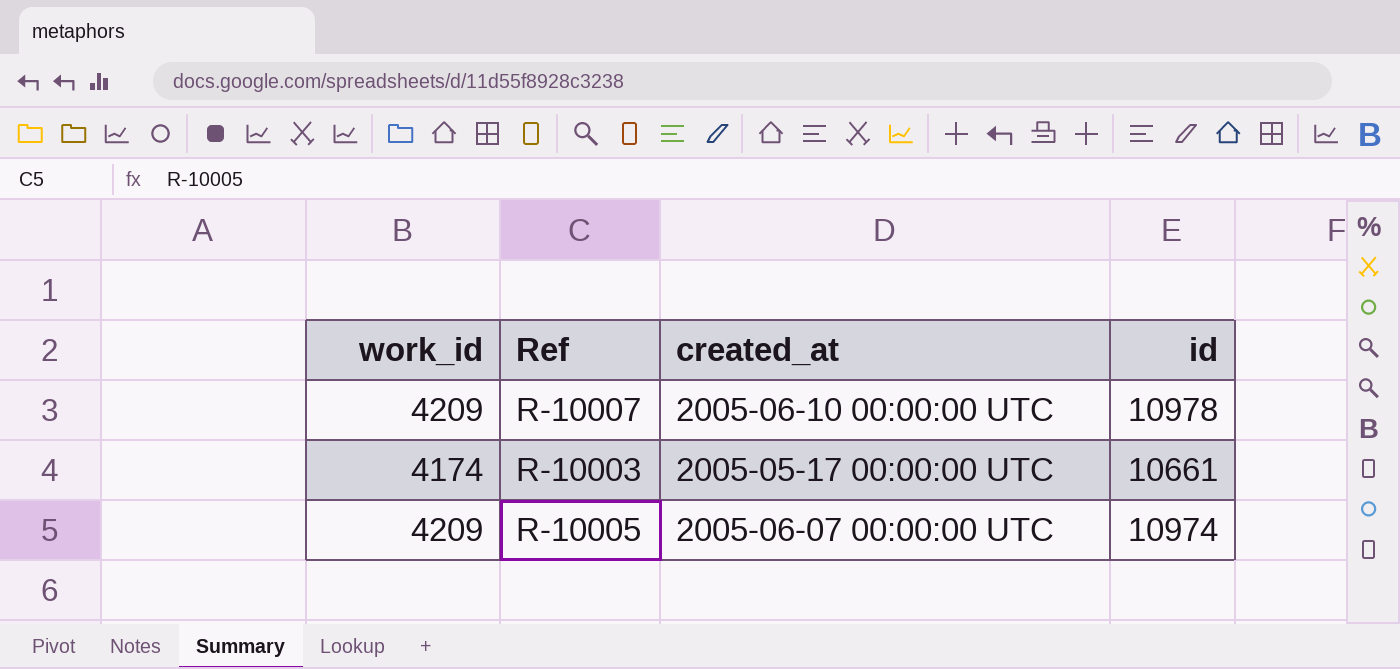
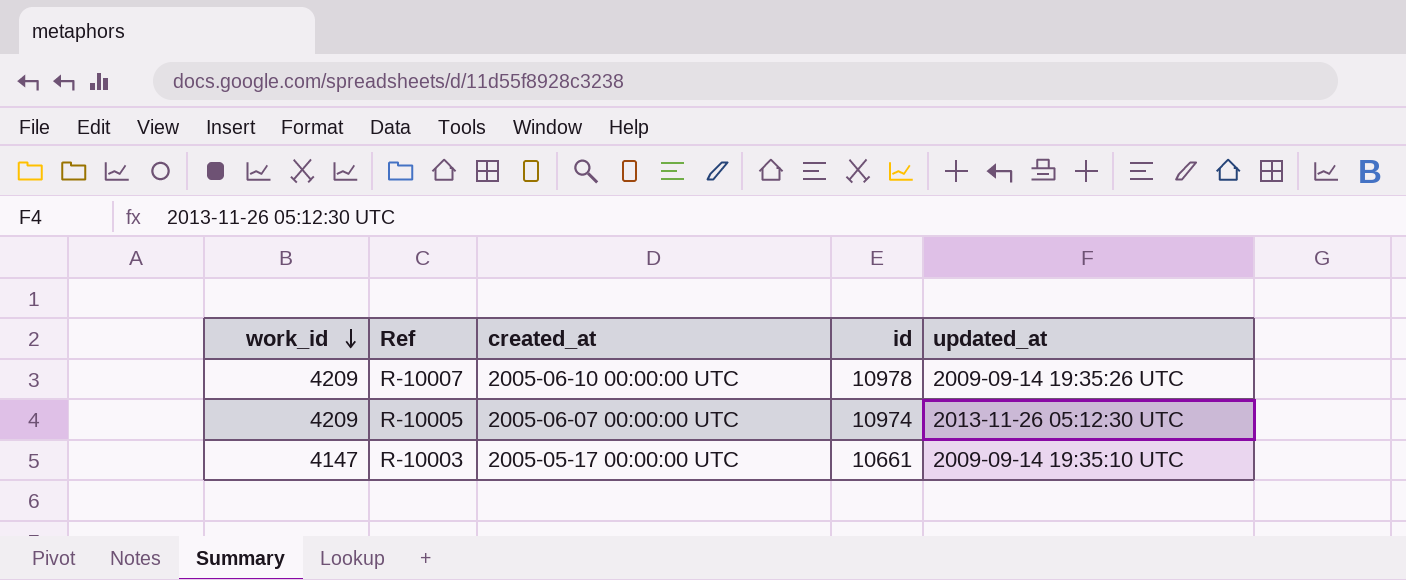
row order: none -> work_id descending
column updated_at | position: none -> 5
R-10003 | work_id: 4174 -> 4147

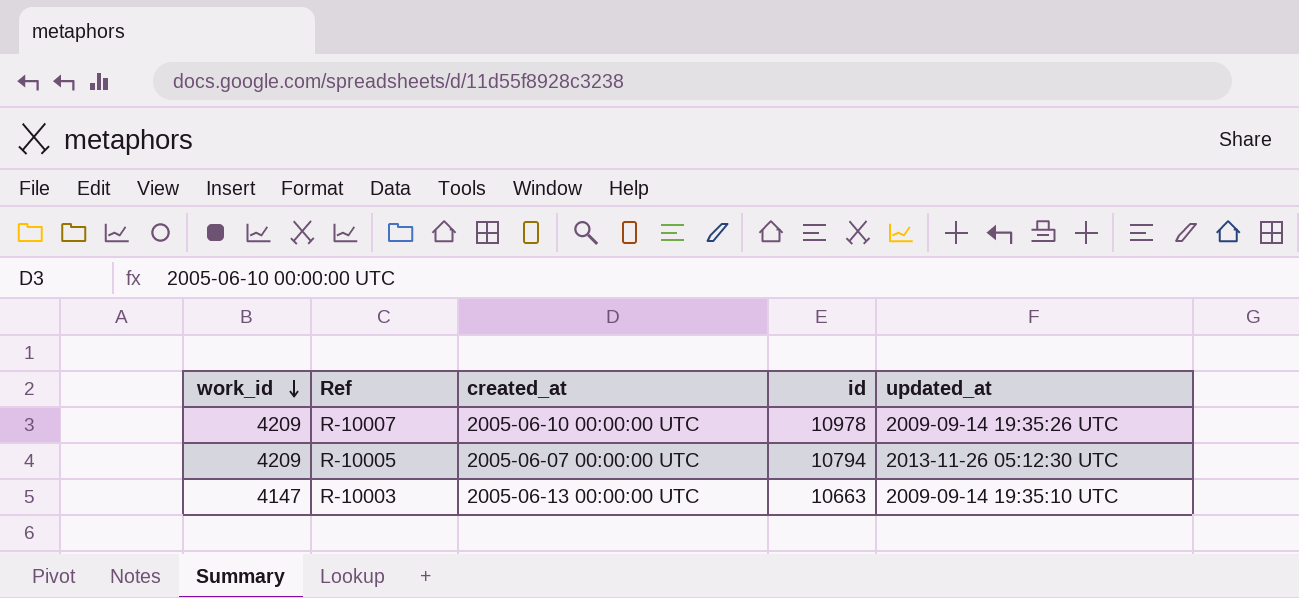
R-10005 | id: 10974 -> 10794
R-10003 | created_at: 2005-05-17 00:00:00 UTC -> 2005-06-13 00:00:00 UTC
R-10003 | id: 10661 -> 10663

